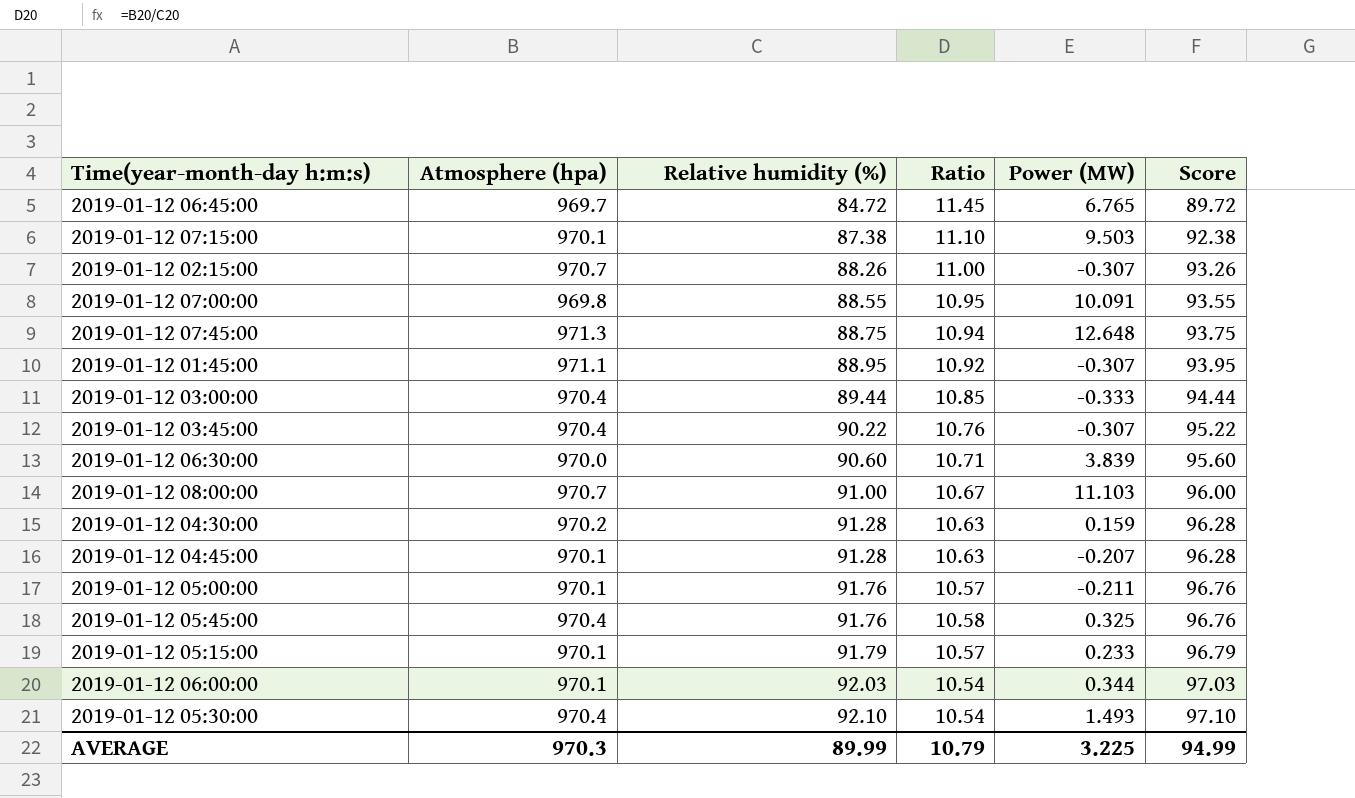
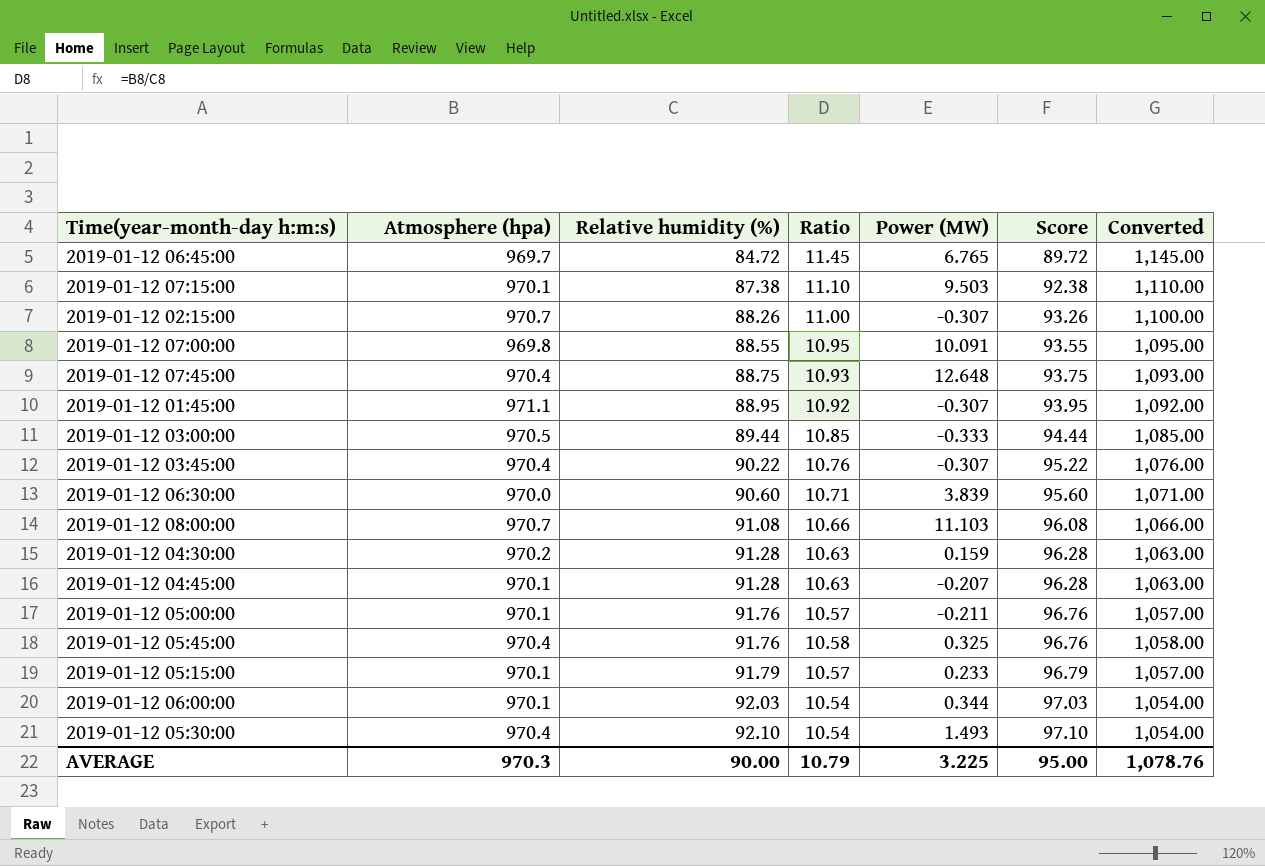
column Converted | formula: none -> [Ratio] * 100
2019-01-12 07:45:00 | Atmosphere (hpa): 971.3 -> 970.4
2019-01-12 07:45:00 | Ratio: 10.94 -> 10.93
2019-01-12 03:00:00 | Atmosphere (hpa): 970.4 -> 970.5
2019-01-12 08:00:00 | Relative humidity (%): 91.00 -> 91.08
2019-01-12 08:00:00 | Ratio: 10.67 -> 10.66
2019-01-12 08:00:00 | Score: 96.00 -> 96.08
AVERAGE | Relative humidity (%): 89.99 -> 90.00
AVERAGE | Score: 94.99 -> 95.00

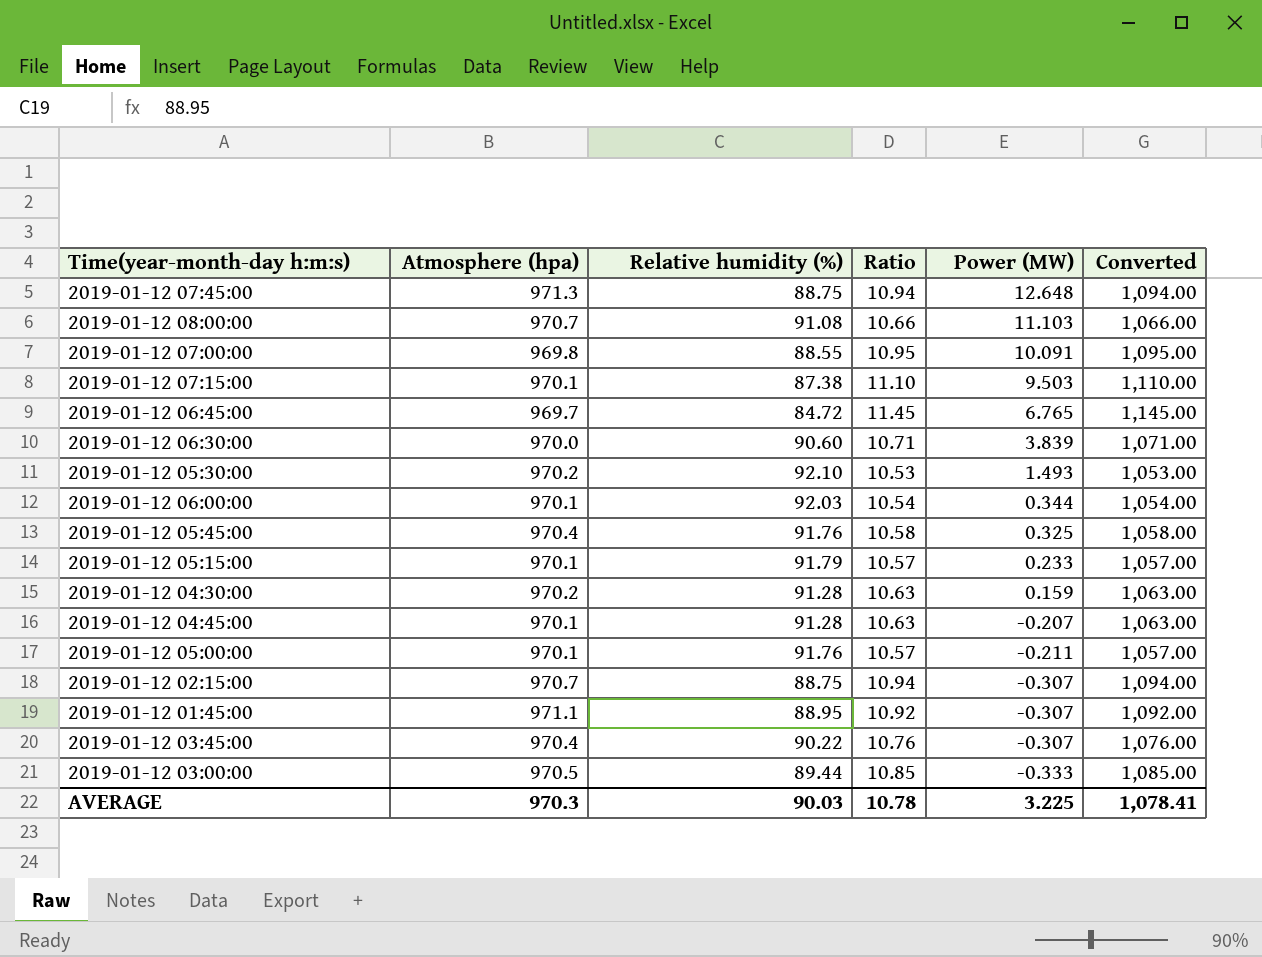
row order: Relative humidity (%) ascending -> Power (MW) descending
column Score | formula: [Relative humidity (%)] + 5 -> none
2019-01-12 07:45:00 | Atmosphere (hpa): 970.4 -> 971.3
2019-01-12 07:45:00 | Ratio: 10.93 -> 10.94
2019-01-12 07:45:00 | Converted: 1,093.00 -> 1,094.00
2019-01-12 05:30:00 | Atmosphere (hpa): 970.4 -> 970.2
2019-01-12 05:30:00 | Ratio: 10.54 -> 10.53
2019-01-12 05:30:00 | Converted: 1,054.00 -> 1,053.00
2019-01-12 02:15:00 | Relative humidity (%): 88.26 -> 88.75
2019-01-12 02:15:00 | Ratio: 11.00 -> 10.94
2019-01-12 02:15:00 | Converted: 1,100.00 -> 1,094.00
AVERAGE | Relative humidity (%): 90.00 -> 90.03
AVERAGE | Ratio: 10.79 -> 10.78
AVERAGE | Converted: 1,078.76 -> 1,078.41

